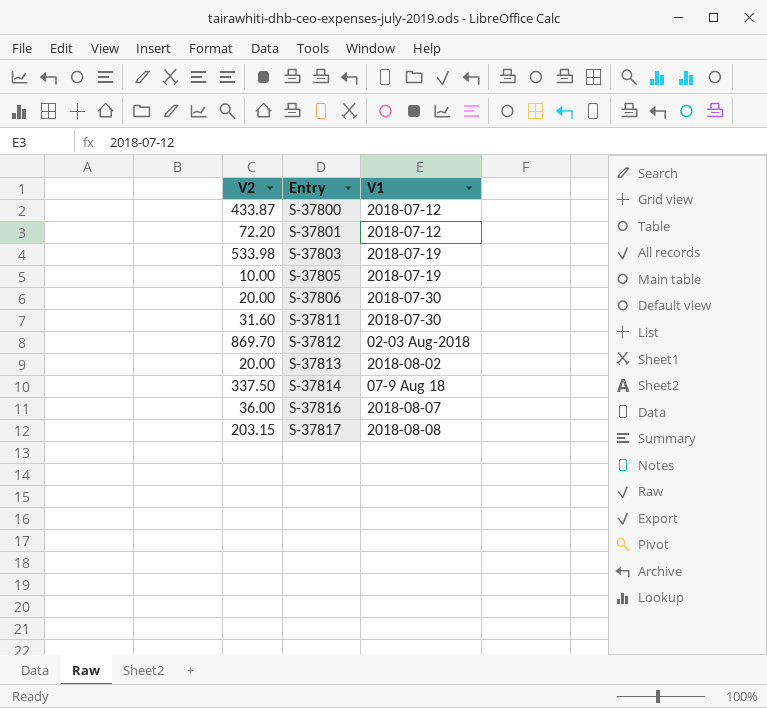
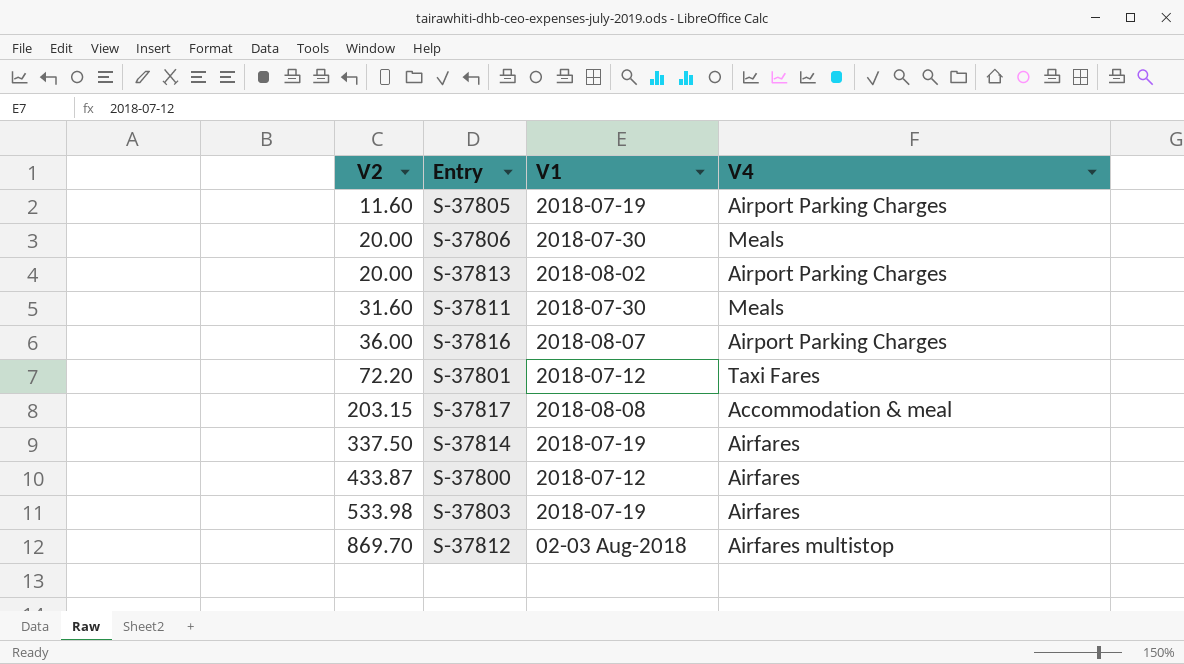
row order: Entry ascending -> V2 ascending
column V4 | position: none -> 4
S-37805 | V2: 10.00 -> 11.60
S-37814 | V1: 07-9 Aug 18 -> 2018-07-19

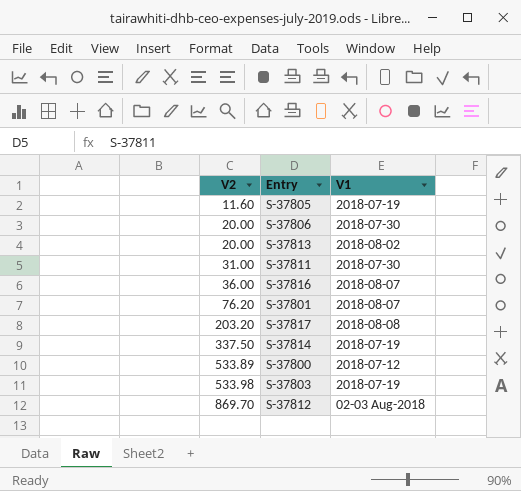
column V4 | position: 4 -> none
S-37811 | V2: 31.60 -> 31.00
S-37801 | V2: 72.20 -> 76.20
S-37801 | V1: 2018-07-12 -> 2018-08-07
S-37817 | V2: 203.15 -> 203.20
S-37800 | V2: 433.87 -> 533.89

